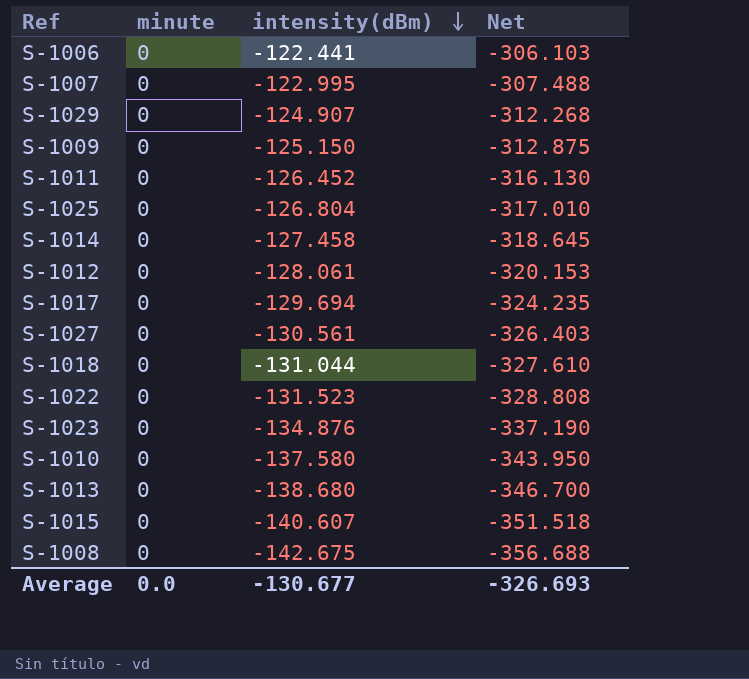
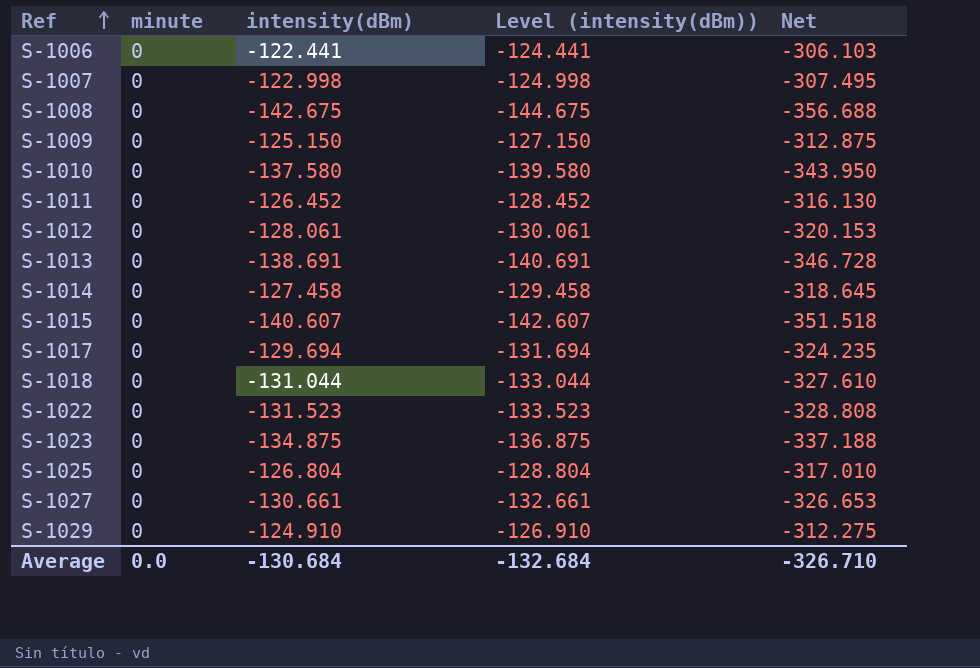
row order: intensity(dBm) descending -> Ref ascending
column Level (intensity(dBm)) | formula: none -> [intensity(dBm)] - 2
S-1007 | intensity(dBm): -122.995 -> -122.998
S-1007 | Net: -307.488 -> -307.495
S-1013 | intensity(dBm): -138.680 -> -138.691
S-1013 | Net: -346.700 -> -346.728
S-1023 | intensity(dBm): -134.876 -> -134.875
S-1023 | Net: -337.190 -> -337.188
S-1027 | intensity(dBm): -130.561 -> -130.661
S-1027 | Net: -326.403 -> -326.653
S-1029 | intensity(dBm): -124.907 -> -124.910
S-1029 | Net: -312.268 -> -312.275
Average | intensity(dBm): -130.677 -> -130.684
Average | Net: -326.693 -> -326.710

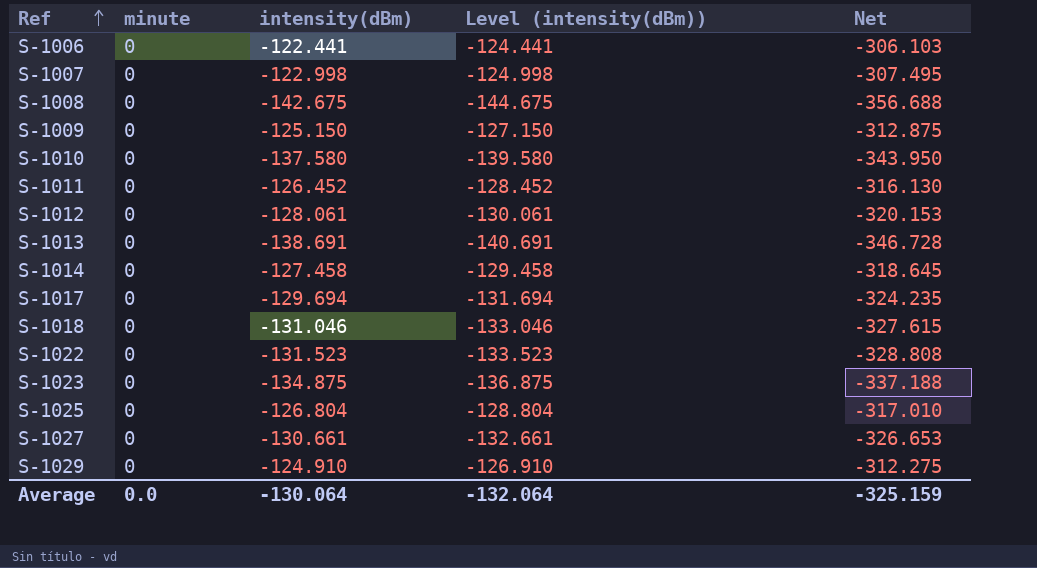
row S-1015: 0 | -140.607 | -142.607 | -351.518 -> none
S-1018 | intensity(dBm): -131.044 -> -131.046
S-1018 | Level (intensity(dBm)): -133.044 -> -133.046
S-1018 | Net: -327.610 -> -327.615
Average | intensity(dBm): -130.684 -> -130.064
Average | Level (intensity(dBm)): -132.684 -> -132.064
Average | Net: -326.710 -> -325.159

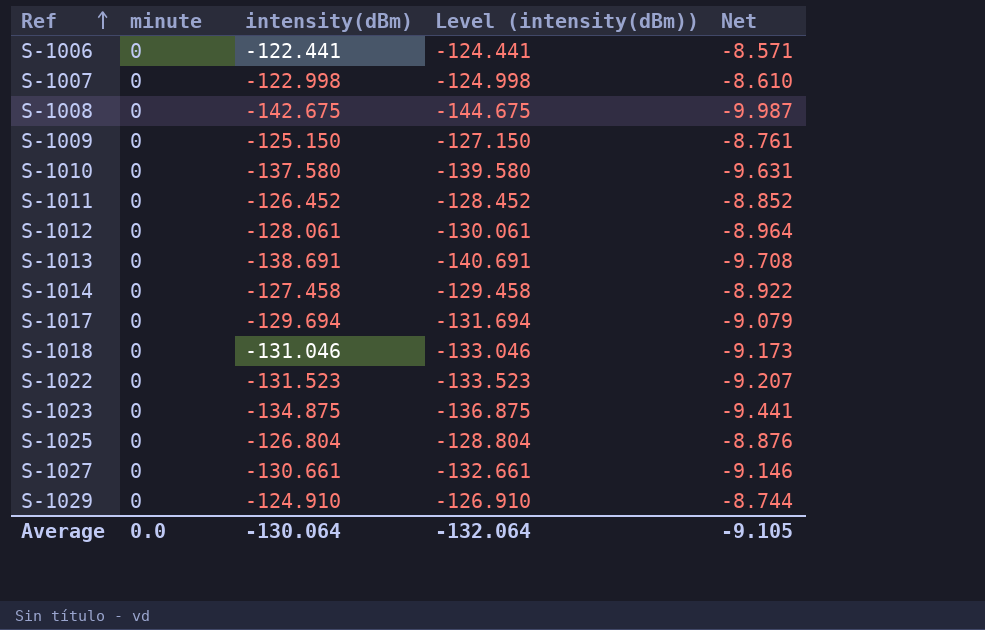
column Net | formula: [intensity(dBm)] * 2.5 -> [intensity(dBm)] * 0.07
Average | Net: -325.159 -> -9.105

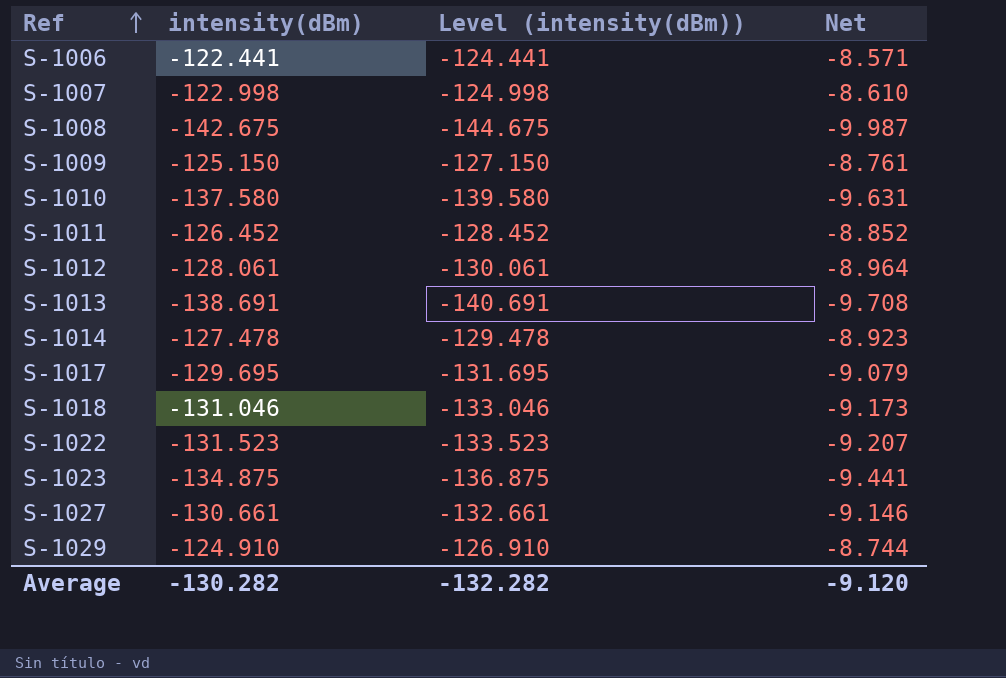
column minute | position: 2 -> none
row S-1025: 0 | -126.804 | -128.804 | -8.876 -> none
S-1014 | intensity(dBm): -127.458 -> -127.478
S-1014 | Level (intensity(dBm)): -129.458 -> -129.478
S-1014 | Net: -8.922 -> -8.923
S-1017 | intensity(dBm): -129.694 -> -129.695
S-1017 | Level (intensity(dBm)): -131.694 -> -131.695
Average | intensity(dBm): -130.064 -> -130.282
Average | Level (intensity(dBm)): -132.064 -> -132.282
Average | Net: -9.105 -> -9.120

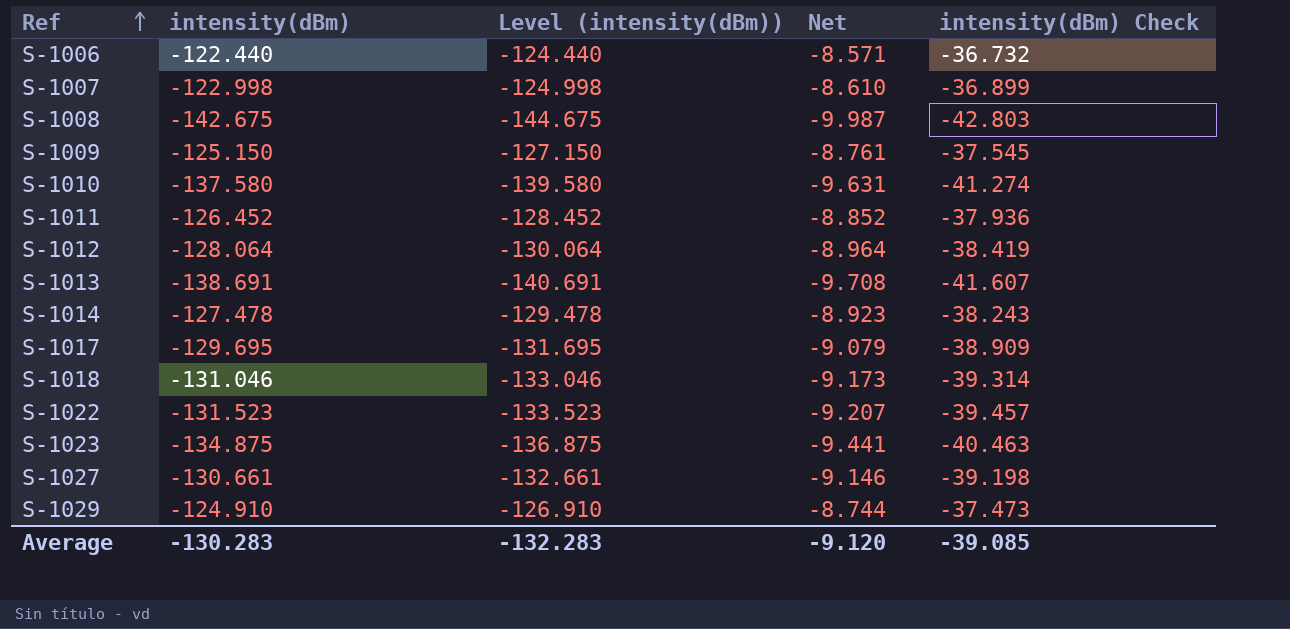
column intensity(dBm) Check | formula: none -> [intensity(dBm)] * 0.3
S-1006 | intensity(dBm): -122.441 -> -122.440
S-1006 | Level (intensity(dBm)): -124.441 -> -124.440
S-1012 | intensity(dBm): -128.061 -> -128.064
S-1012 | Level (intensity(dBm)): -130.061 -> -130.064
Average | intensity(dBm): -130.282 -> -130.283
Average | Level (intensity(dBm)): -132.282 -> -132.283

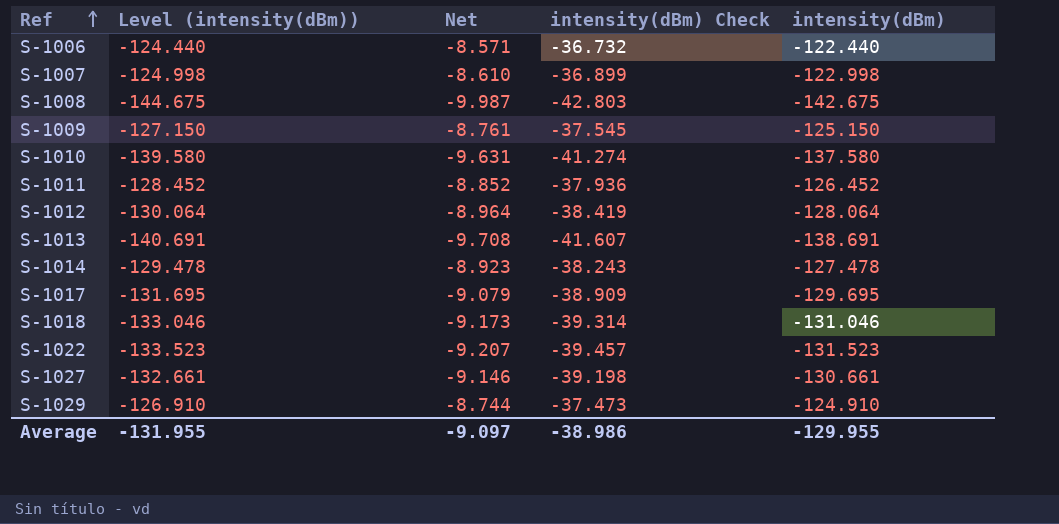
column intensity(dBm) | position: 2 -> 5
row S-1023: -134.875 | -136.875 | -9.441 | -40.463 -> none
Average | Level (intensity(dBm)): -132.283 -> -131.955
Average | Net: -9.120 -> -9.097
Average | intensity(dBm) Check: -39.085 -> -38.986
Average | intensity(dBm): -130.283 -> -129.955

